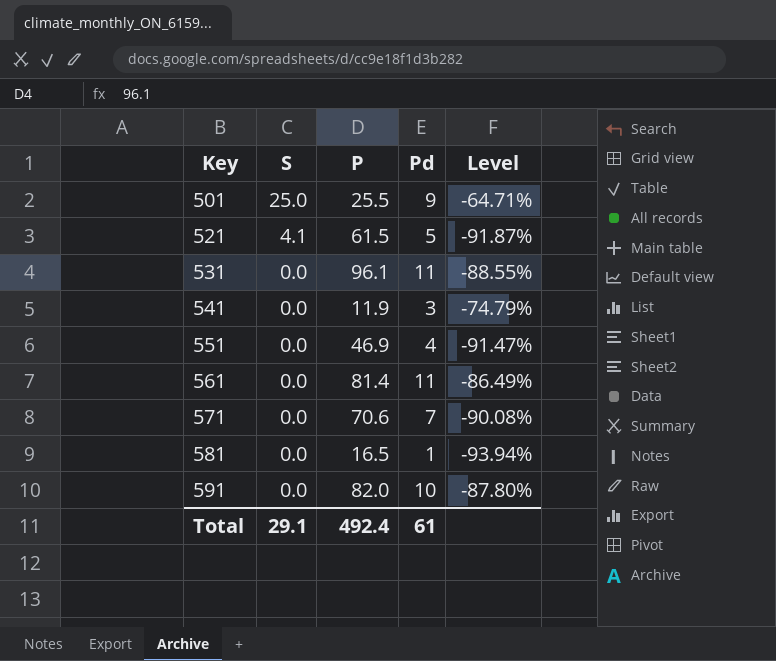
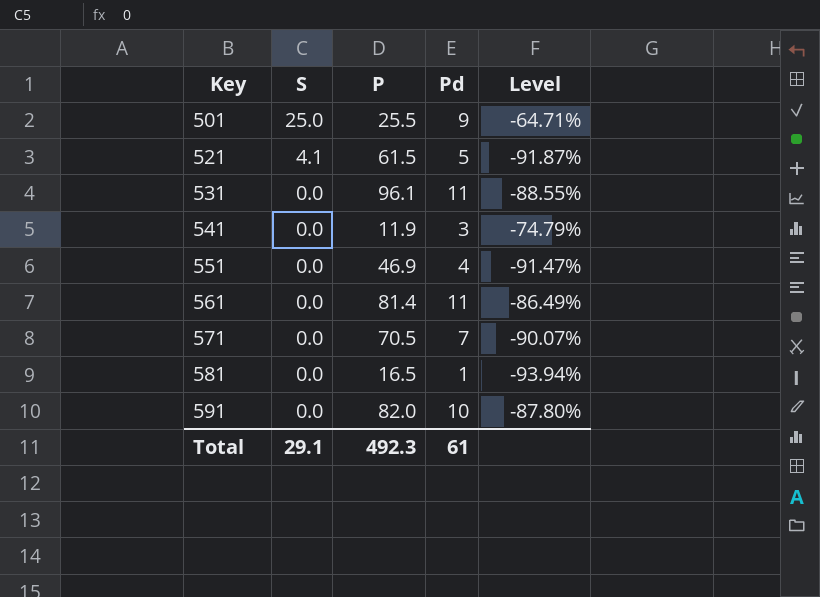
571 | P: 70.6 -> 70.5
571 | Level: -90.08% -> -90.07%
Total | P: 492.4 -> 492.3

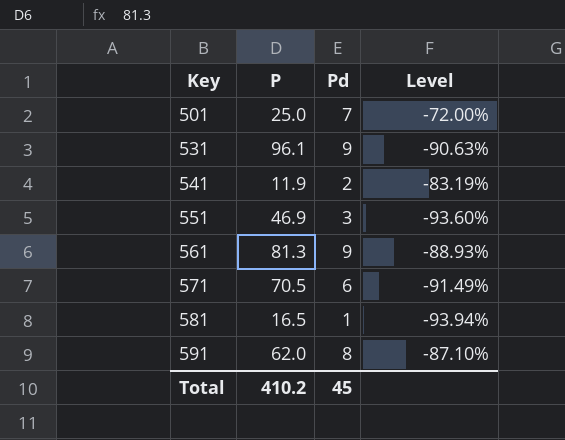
column S | position: 2 -> none
row 521: 4.1 | 61.5 | 5 | -91.87% -> none
501 | P: 25.5 -> 25.0
501 | Pd: 9 -> 7
501 | Level: -64.71% -> -72.00%
531 | Pd: 11 -> 9
531 | Level: -88.55% -> -90.63%
541 | Pd: 3 -> 2
541 | Level: -74.79% -> -83.19%
551 | Pd: 4 -> 3
551 | Level: -91.47% -> -93.60%
561 | P: 81.4 -> 81.3
561 | Pd: 11 -> 9
561 | Level: -86.49% -> -88.93%
571 | Pd: 7 -> 6
571 | Level: -90.07% -> -91.49%
591 | P: 82.0 -> 62.0
591 | Pd: 10 -> 8
591 | Level: -87.80% -> -87.10%
Total | P: 492.3 -> 410.2
Total | Pd: 61 -> 45

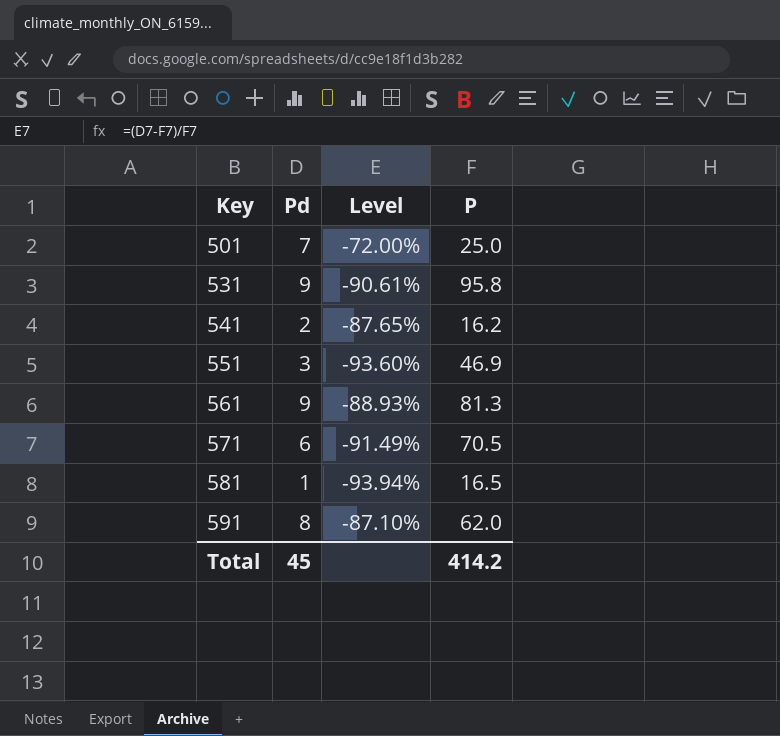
column P | position: 2 -> 4
531 | Level: -90.63% -> -90.61%
531 | P: 96.1 -> 95.8
541 | Level: -83.19% -> -87.65%
541 | P: 11.9 -> 16.2
Total | P: 410.2 -> 414.2

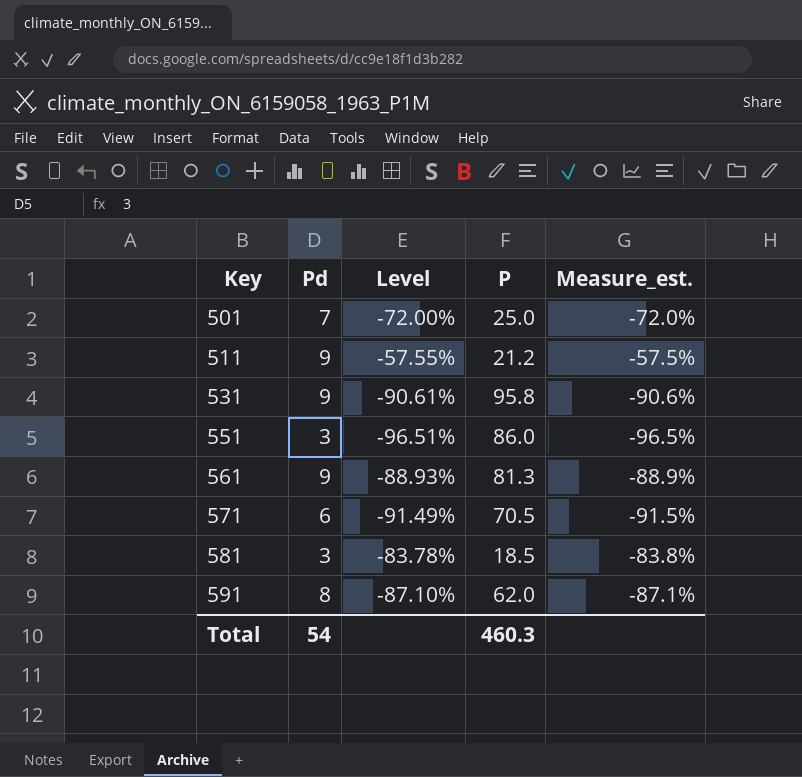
column Measure_est. | formula: none -> ([Pd] - [P]) / [P]
row 541: 2 | -87.65% | 16.2 -> none
row 511: none -> 9 | -57.55% | 21.2 | -57.5%
551 | Level: -93.60% -> -96.51%
551 | P: 46.9 -> 86.0
581 | Pd: 1 -> 3
581 | Level: -93.94% -> -83.78%
581 | P: 16.5 -> 18.5
Total | Pd: 45 -> 54
Total | P: 414.2 -> 460.3

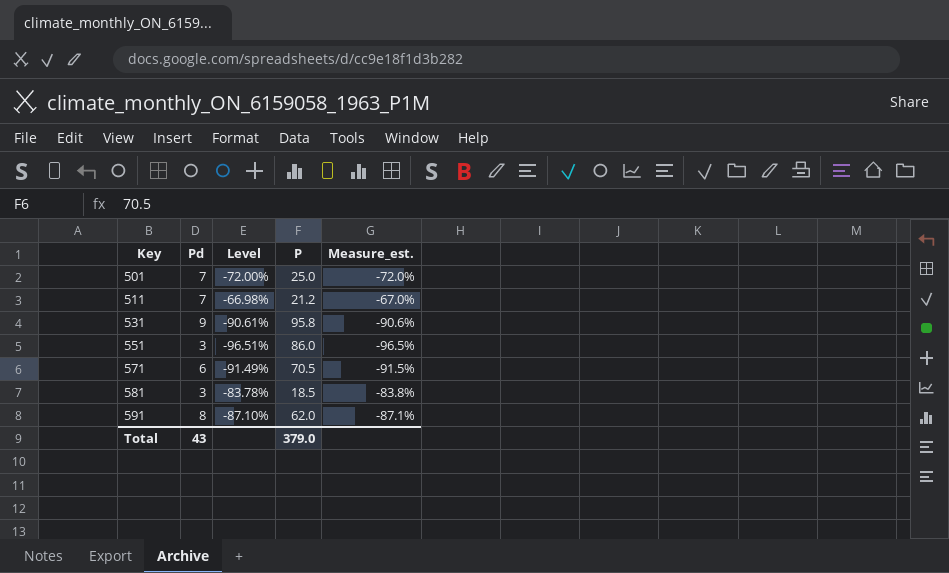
row 561: 9 | -88.93% | 81.3 | -88.9% -> none
511 | Pd: 9 -> 7
511 | Level: -57.55% -> -66.98%
511 | Measure_est.: -57.5% -> -67.0%
Total | Pd: 54 -> 43
Total | P: 460.3 -> 379.0

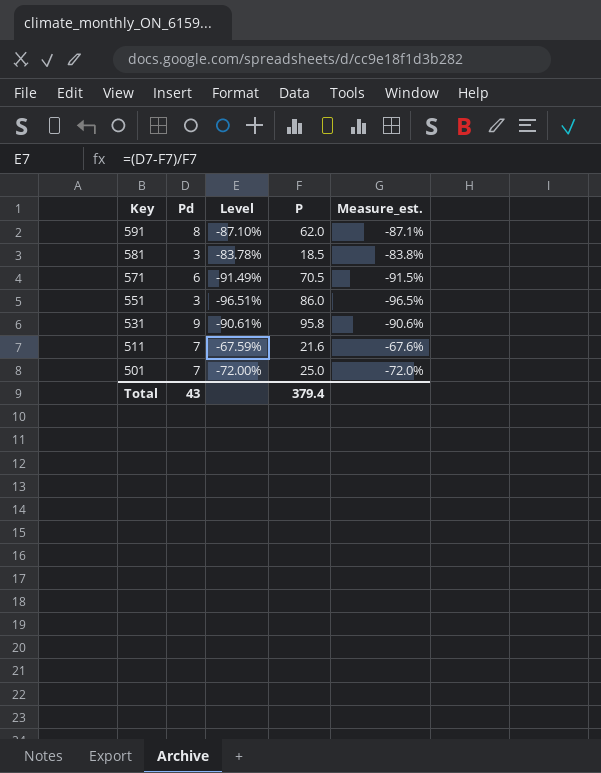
row order: Key ascending -> Key descending
511 | Level: -66.98% -> -67.59%
511 | P: 21.2 -> 21.6
511 | Measure_est.: -67.0% -> -67.6%
Total | P: 379.0 -> 379.4

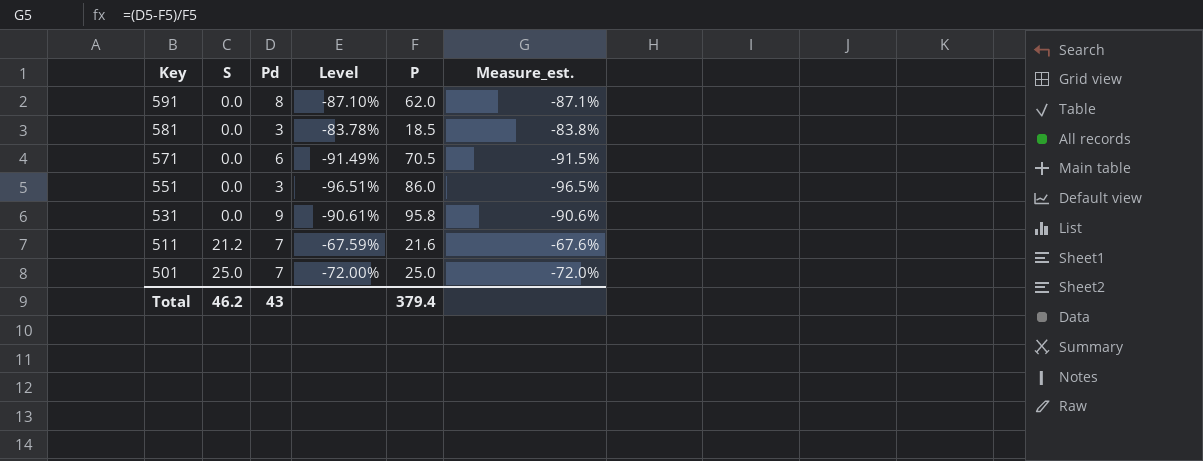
column S | position: none -> 2

